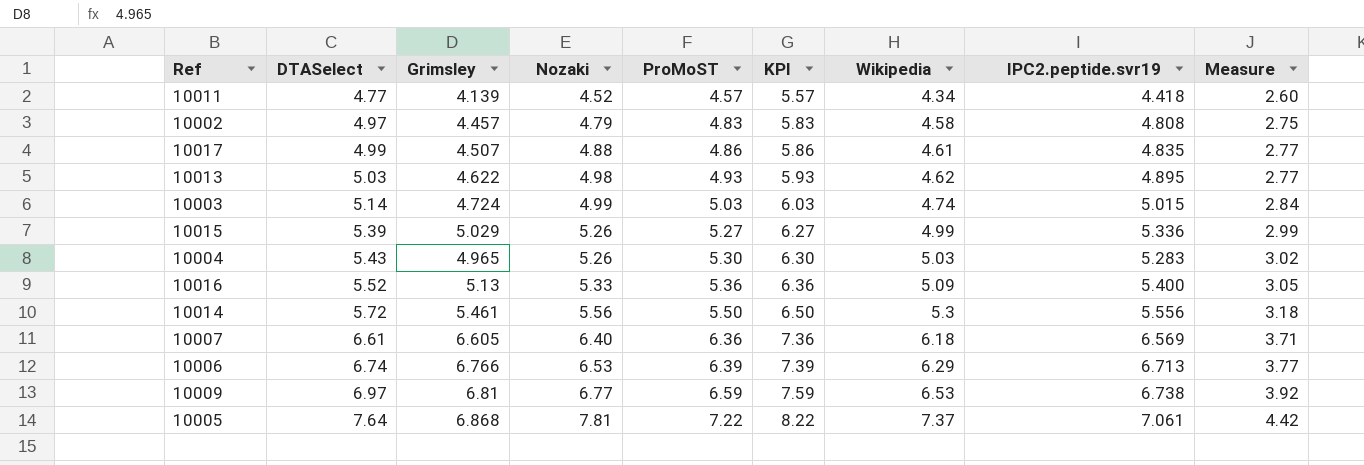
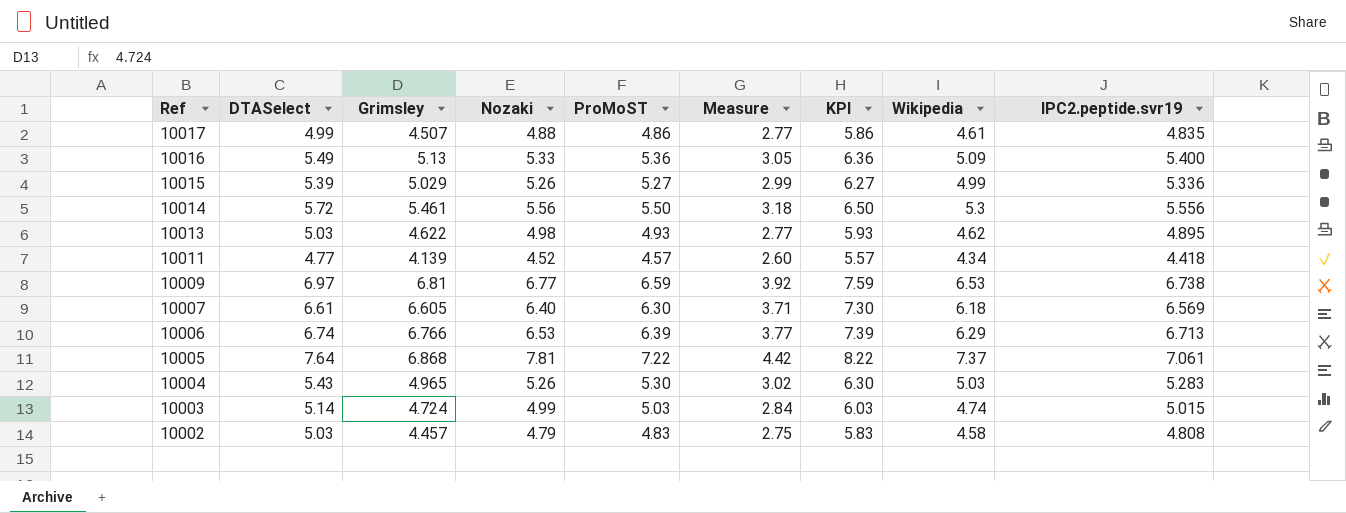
row order: DTASelect ascending -> Ref descending
column Measure | position: 9 -> 6
10016 | DTASelect: 5.52 -> 5.49
10007 | ProMoST: 6.36 -> 6.30
10007 | KPI: 7.36 -> 7.30
10002 | DTASelect: 4.97 -> 5.03

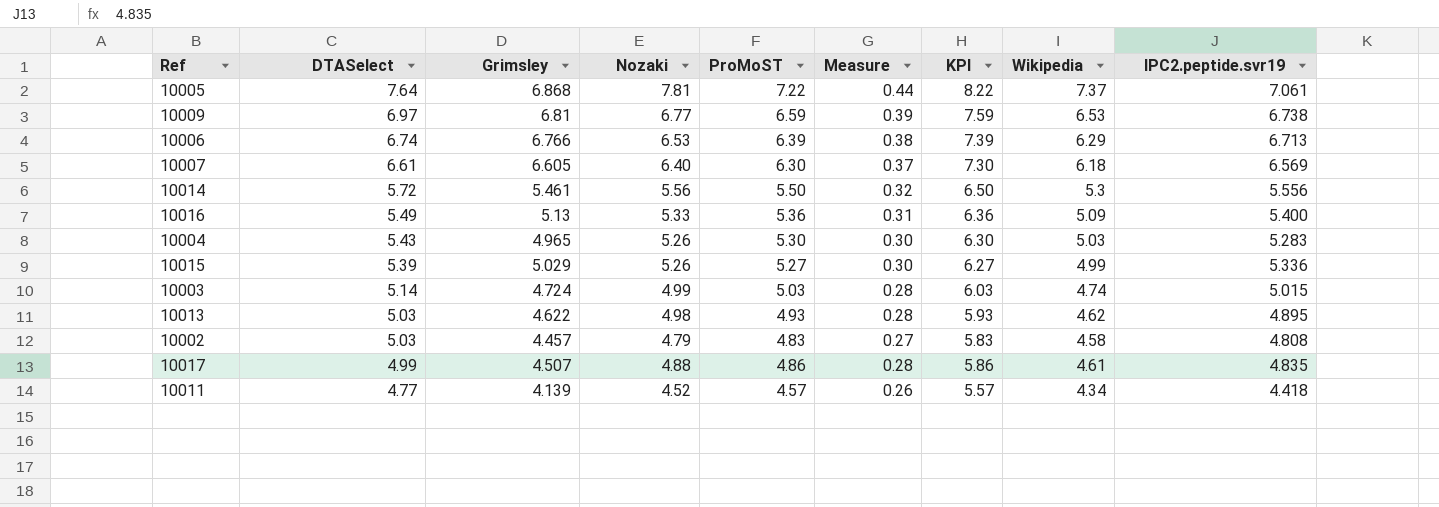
row order: Ref descending -> DTASelect descending
column Measure | formula: [Wikipedia] * 0.6 -> [Wikipedia] * 0.06

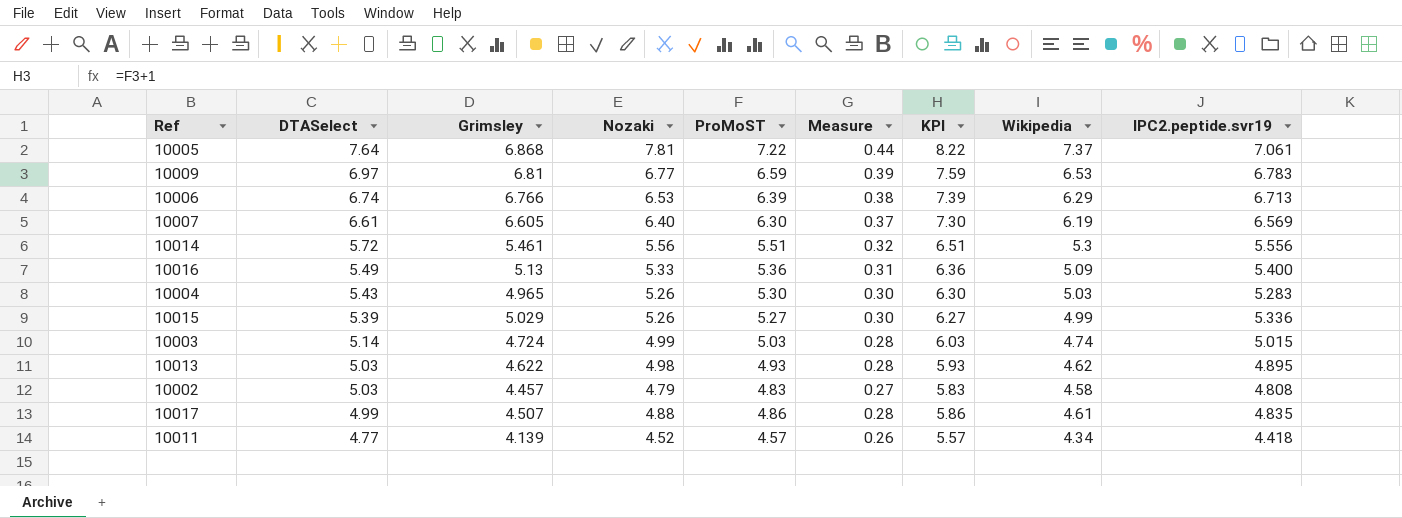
10009 | IPC2.peptide.svr19: 6.738 -> 6.783
10007 | Wikipedia: 6.18 -> 6.19
10014 | ProMoST: 5.50 -> 5.51
10014 | KPI: 6.50 -> 6.51

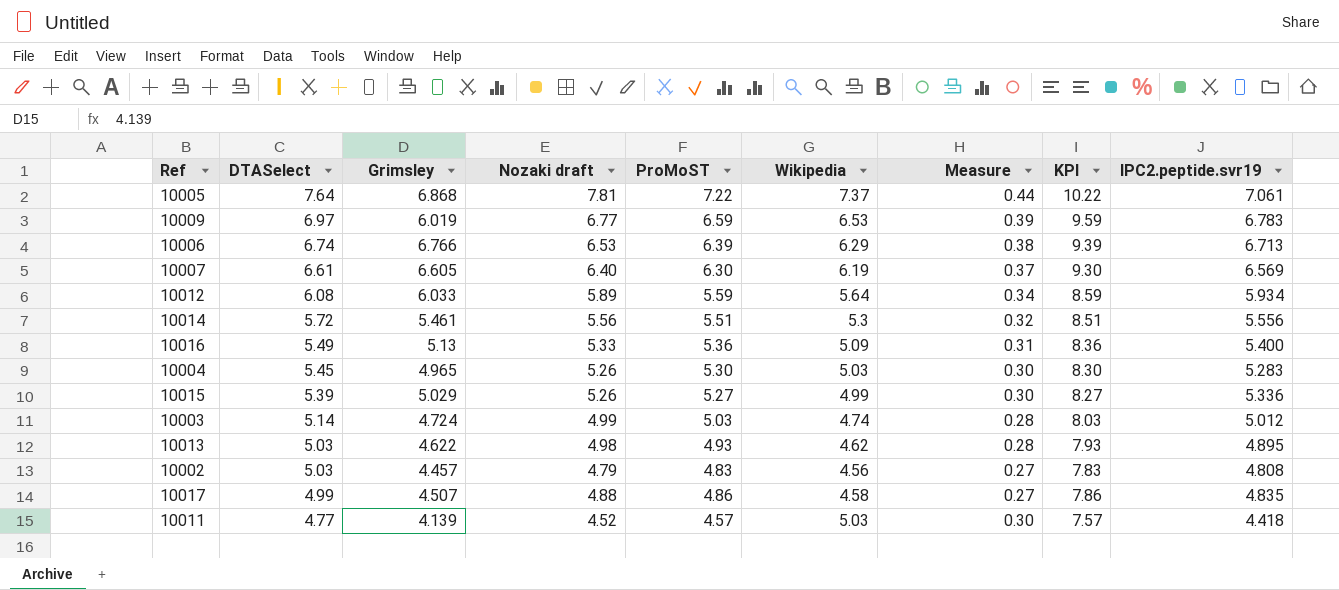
column name: Nozaki -> Nozaki draft
column Wikipedia | position: 8 -> 6
column KPI | formula: [ProMoST] + 1 -> [ProMoST] + 3
10009 | Grimsley: 6.81 -> 6.019
row 10012: none -> 6.08 | 6.033 | 5.89 | 5.59 | 5.64 | 0.34 | 8.59 | 5.934
10004 | DTASelect: 5.43 -> 5.45
10003 | IPC2.peptide.svr19: 5.015 -> 5.012
10002 | Wikipedia: 4.58 -> 4.56
10017 | Wikipedia: 4.61 -> 4.58
10017 | Measure: 0.28 -> 0.27
10011 | Wikipedia: 4.34 -> 5.03
10011 | Measure: 0.26 -> 0.30

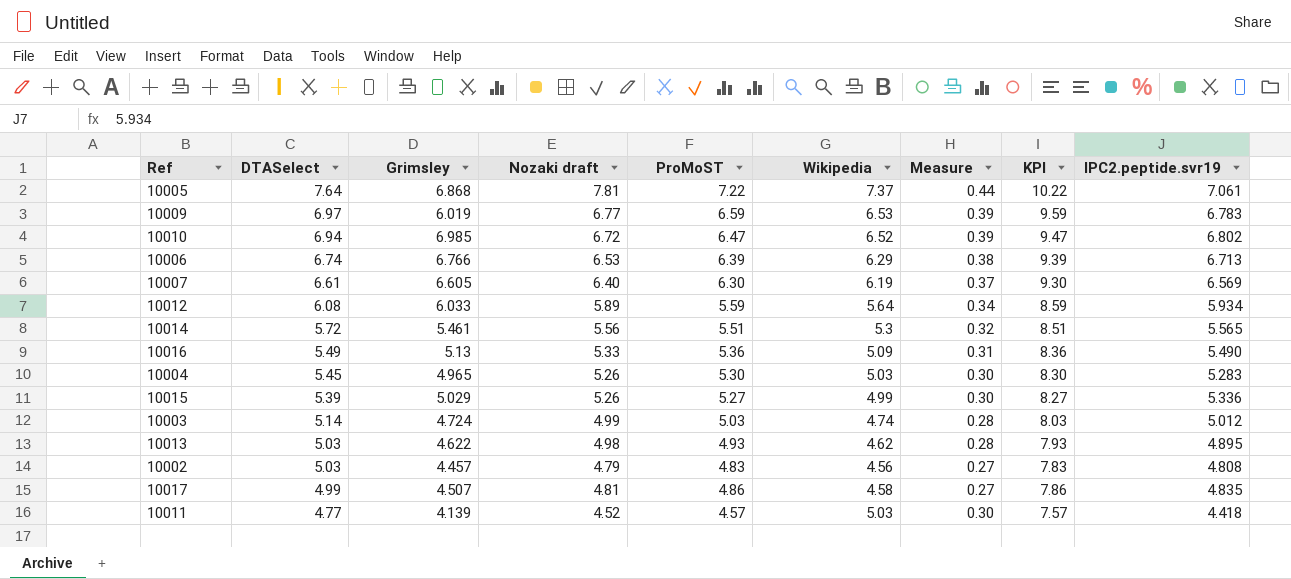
row 10010: none -> 6.94 | 6.985 | 6.72 | 6.47 | 6.52 | 0.39 | 9.47 | 6.802
10014 | IPC2.peptide.svr19: 5.556 -> 5.565
10016 | IPC2.peptide.svr19: 5.400 -> 5.490
10017 | Nozaki draft: 4.88 -> 4.81

